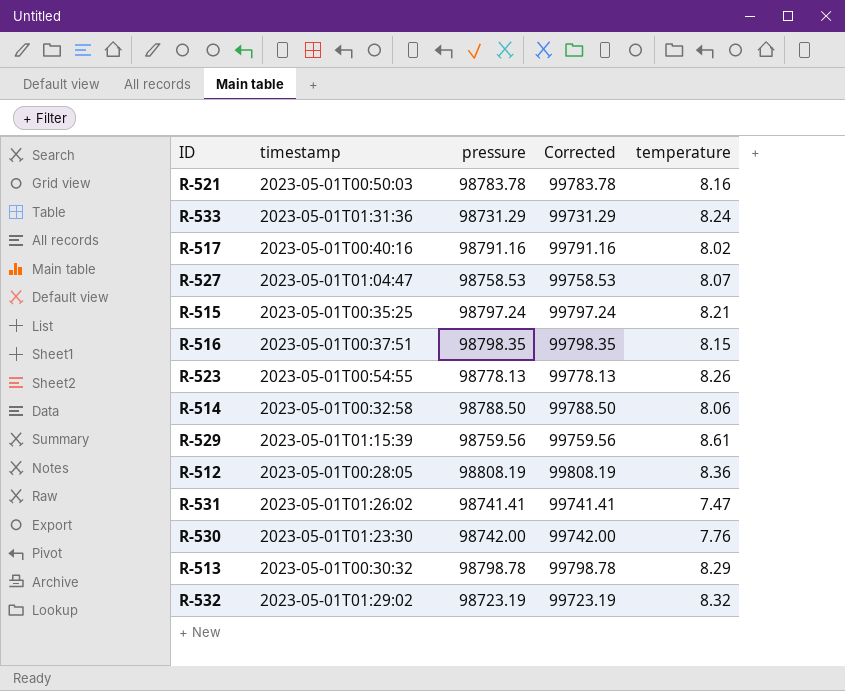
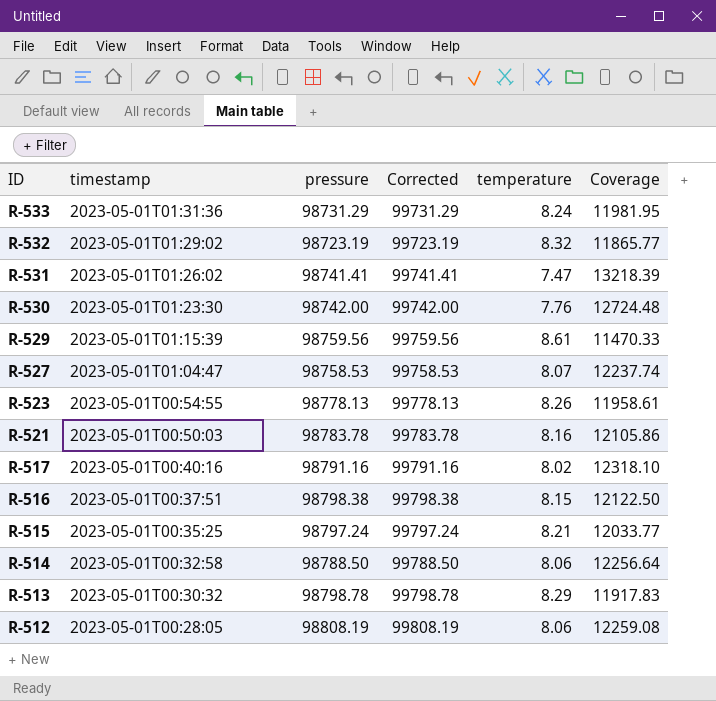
row order: none -> ID descending
column Coverage | formula: none -> [pressure] / [temperature]
R-516 | pressure: 98798.35 -> 98798.38
R-516 | Corrected: 99798.35 -> 99798.38
R-512 | temperature: 8.36 -> 8.06

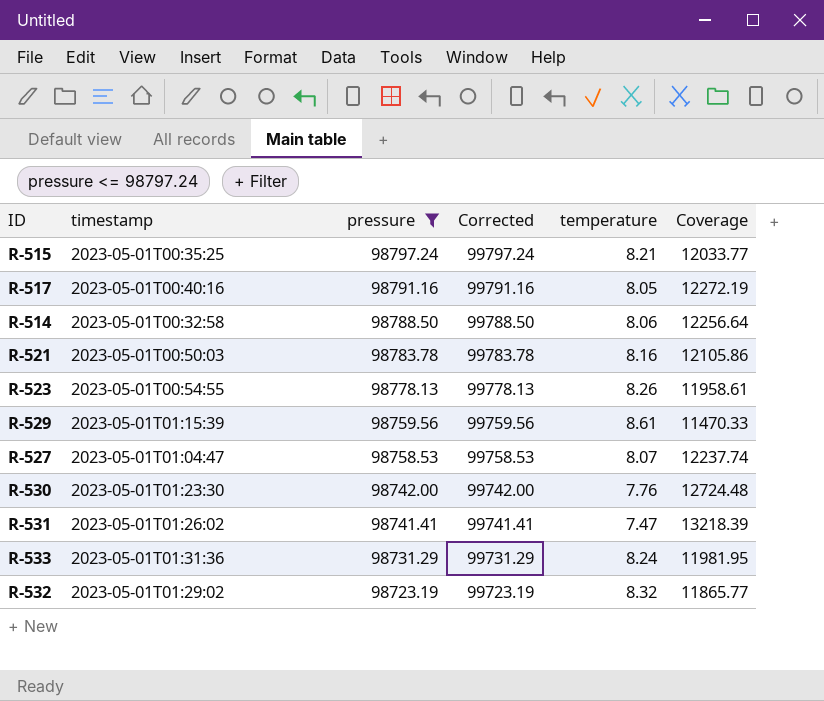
filter: none -> pressure <= 98797.24
row order: ID descending -> pressure descending
R-517 | temperature: 8.02 -> 8.05
R-517 | Coverage: 12318.10 -> 12272.19

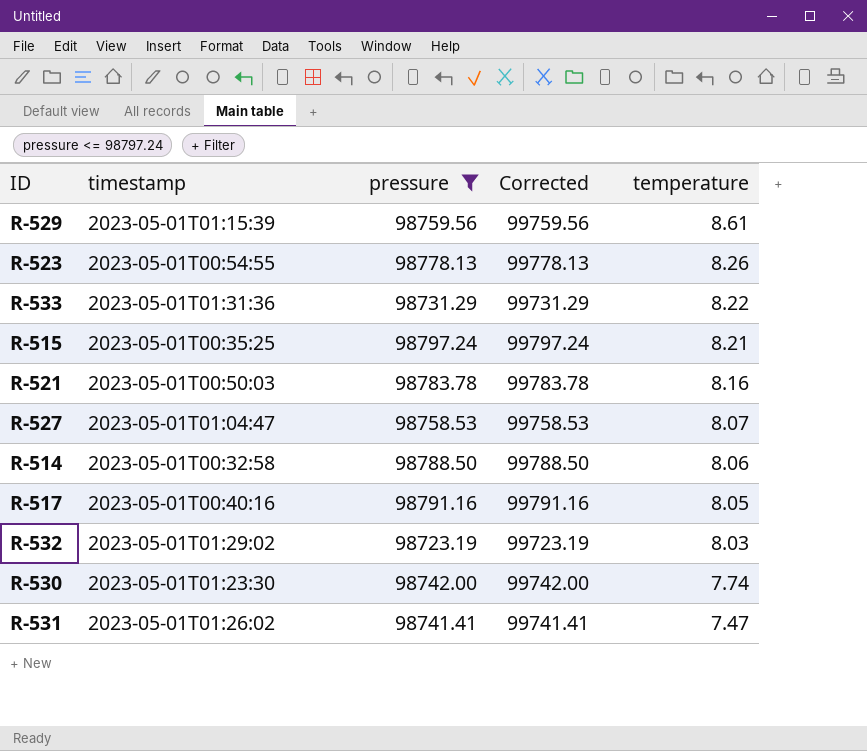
row order: pressure descending -> temperature descending
column Coverage | formula: [pressure] / [temperature] -> none
R-533 | temperature: 8.24 -> 8.22
R-532 | temperature: 8.32 -> 8.03
R-530 | temperature: 7.76 -> 7.74

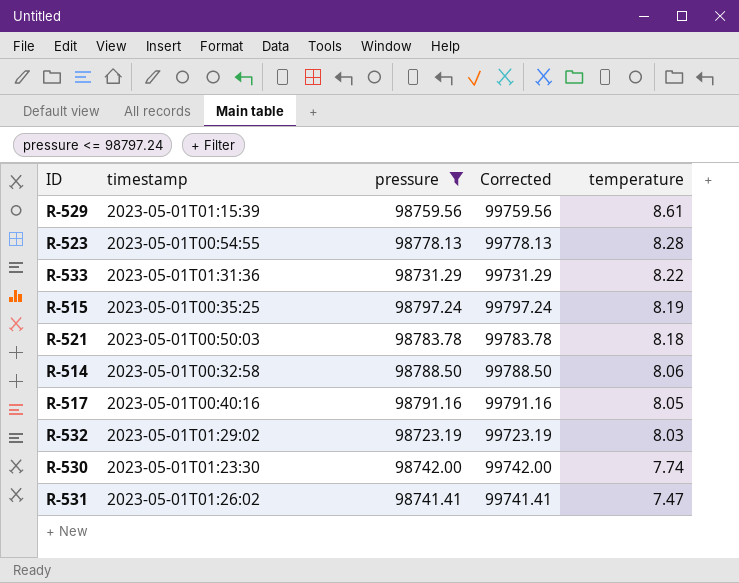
row R-527: 2023-05-01T01:04:47 | 98758.53 | 99758.53 | 8.07 -> none
R-523 | temperature: 8.26 -> 8.28
R-515 | temperature: 8.21 -> 8.19
R-521 | temperature: 8.16 -> 8.18

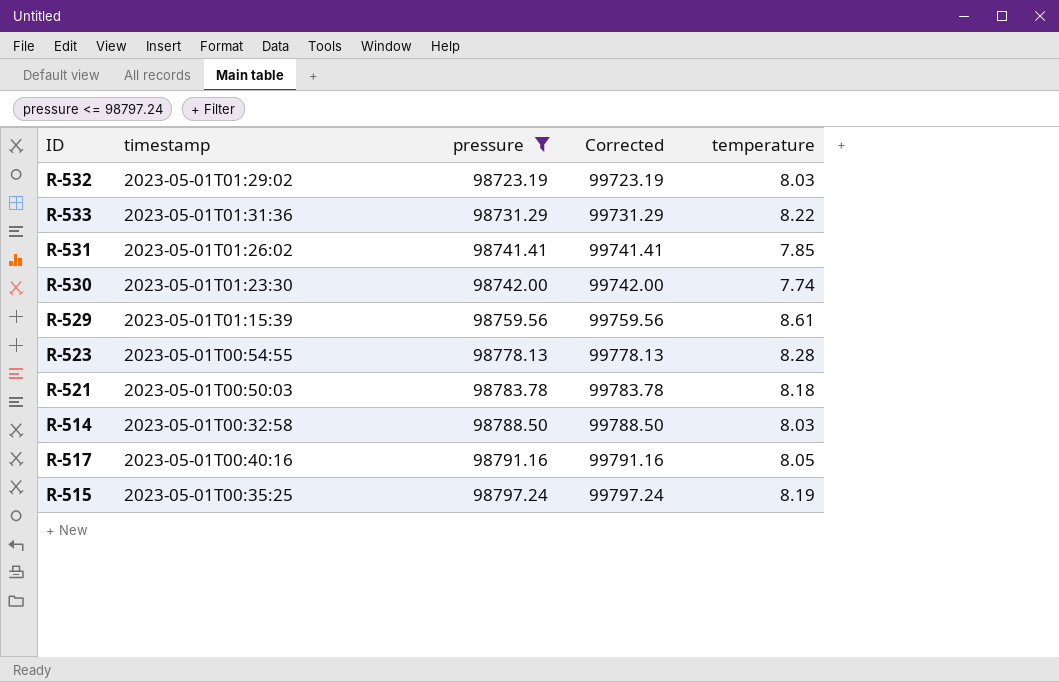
row order: temperature descending -> pressure ascending
R-531 | temperature: 7.47 -> 7.85
R-514 | temperature: 8.06 -> 8.03

